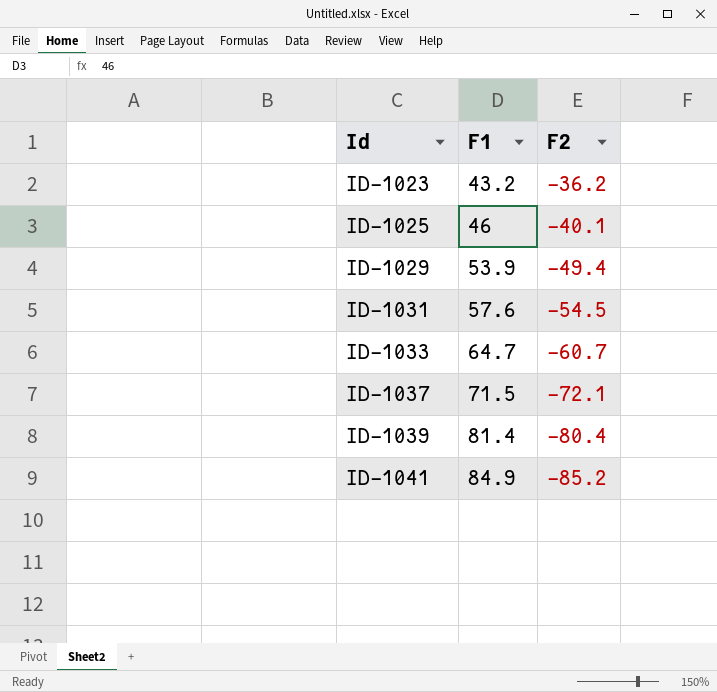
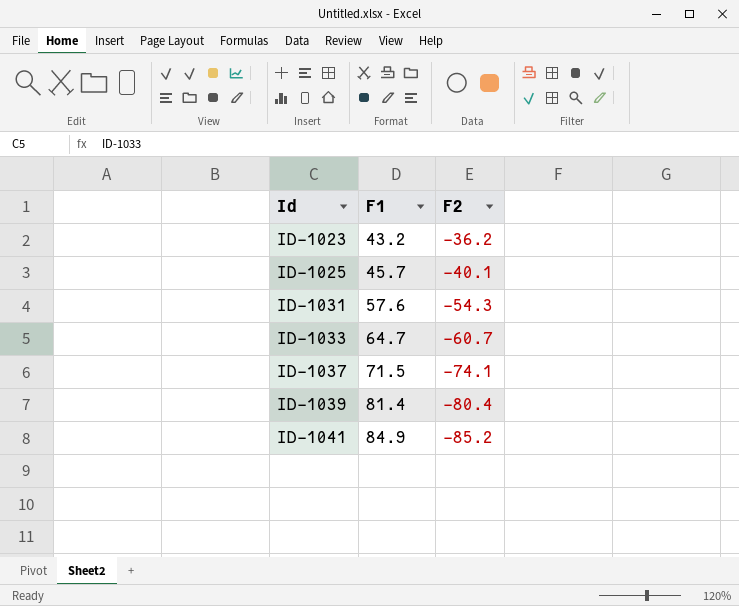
row ID-1029: 53.9 | -49.4 -> none
ID-1025 | F1: 46 -> 45.7
ID-1031 | F2: -54.5 -> -54.3
ID-1037 | F2: -72.1 -> -74.1

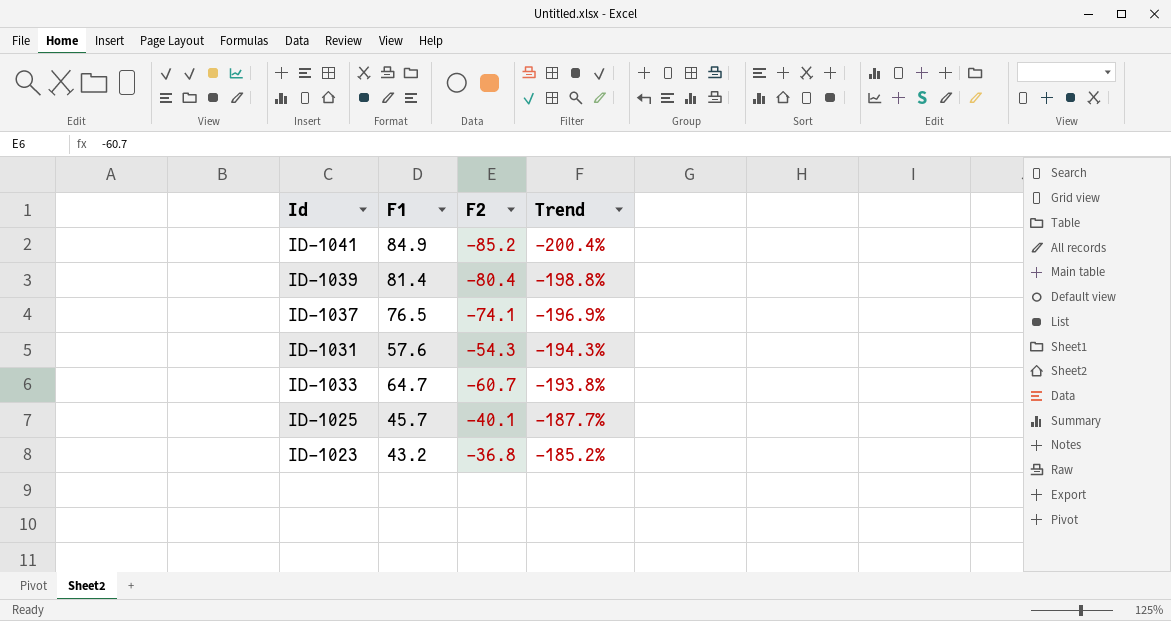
row order: Id ascending -> Trend ascending
column Trend | formula: none -> ([F2] - [F1]) / [F1]
ID-1037 | F1: 71.5 -> 76.5
ID-1023 | F2: -36.2 -> -36.8

